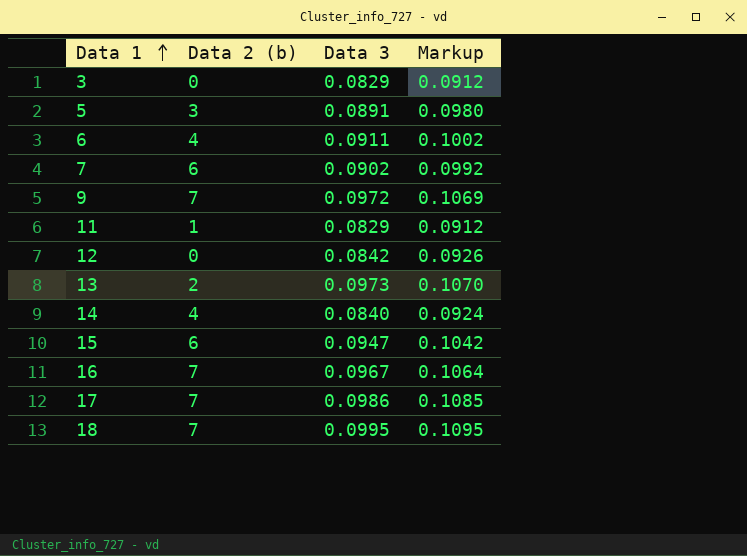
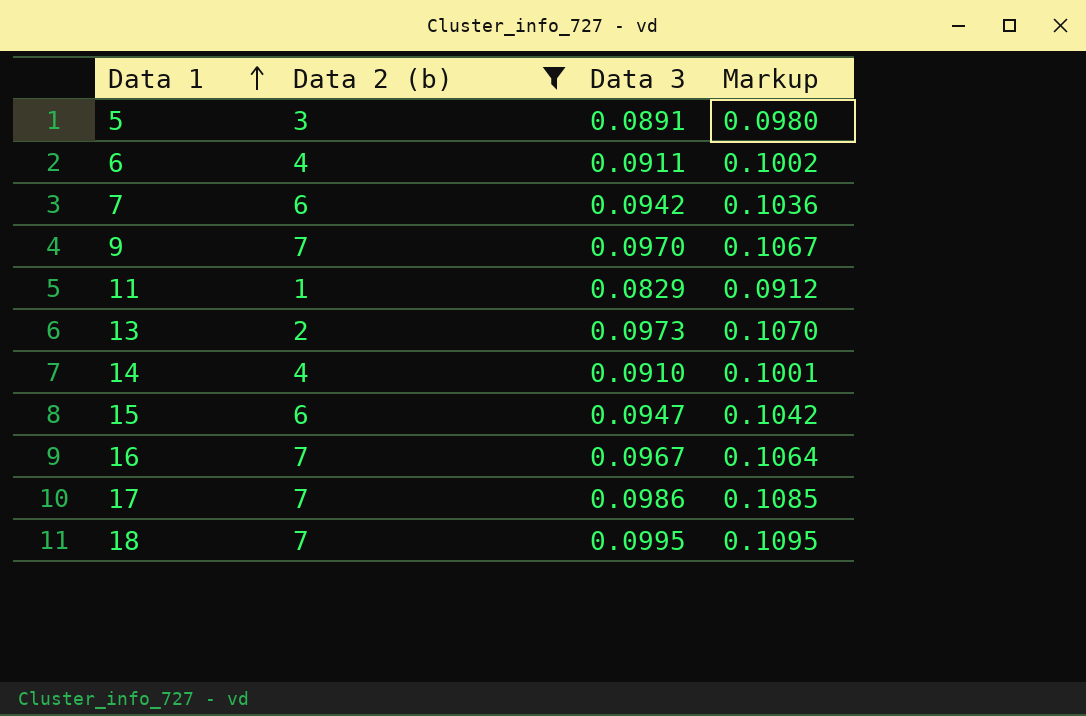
filter: none -> Data 2 (b) != 0
7 | Data 3: 0.0902 -> 0.0942
7 | Markup: 0.0992 -> 0.1036
9 | Data 3: 0.0972 -> 0.0970
9 | Markup: 0.1069 -> 0.1067
14 | Data 3: 0.0840 -> 0.0910
14 | Markup: 0.0924 -> 0.1001

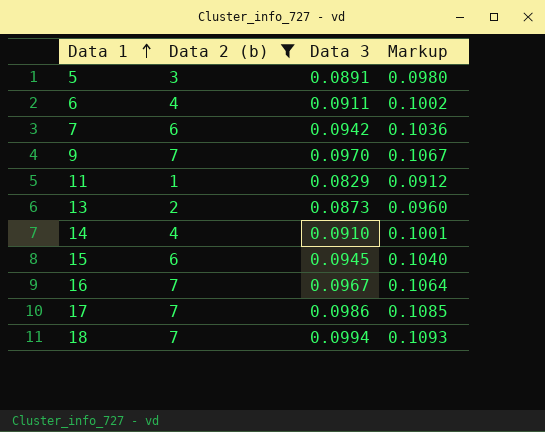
13 | Data 3: 0.0973 -> 0.0873
13 | Markup: 0.1070 -> 0.0960
15 | Data 3: 0.0947 -> 0.0945
15 | Markup: 0.1042 -> 0.1040
18 | Data 3: 0.0995 -> 0.0994
18 | Markup: 0.1095 -> 0.1093

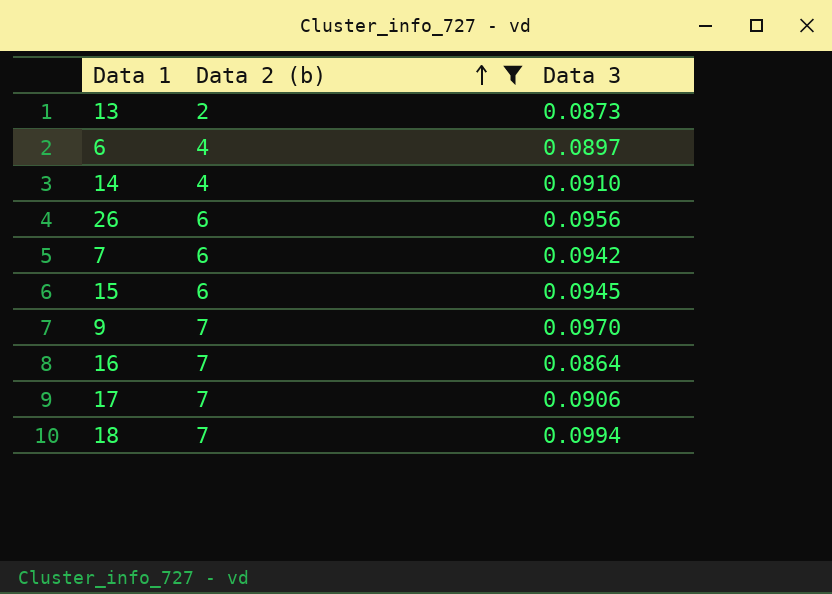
row order: Data 1 ascending -> Data 2 (b) ascending
column Markup | formula: [Data 3] * 1.1 -> none
row 5: 3 | 0.0891 | 0.0980 -> none
row 11: 1 | 0.0829 | 0.0912 -> none
6 | Data 3: 0.0911 -> 0.0897
row 26: none -> 6 | 0.0956
16 | Data 3: 0.0967 -> 0.0864
17 | Data 3: 0.0986 -> 0.0906

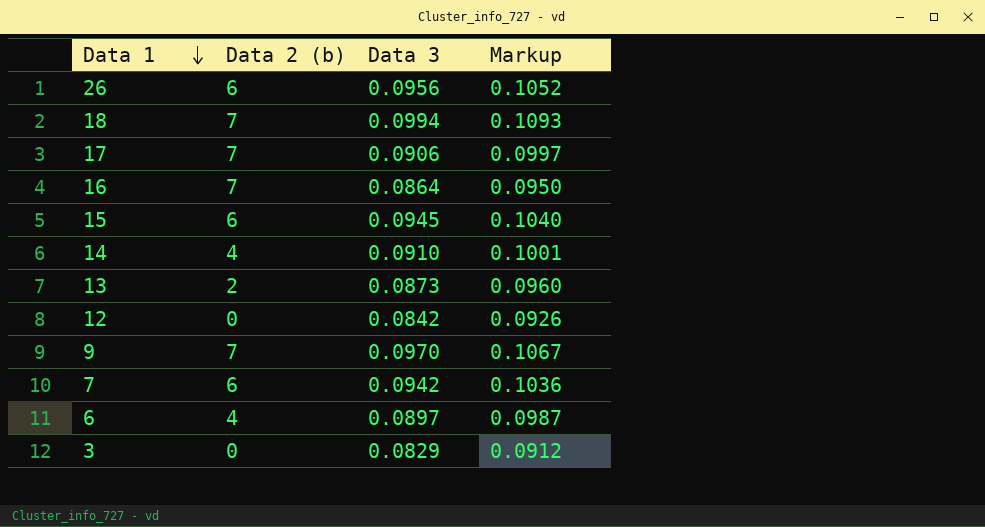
filter: Data 2 (b) != 0 -> none
row order: Data 2 (b) ascending -> Data 1 descending
column Markup | formula: none -> [Data 3] * 1.1

